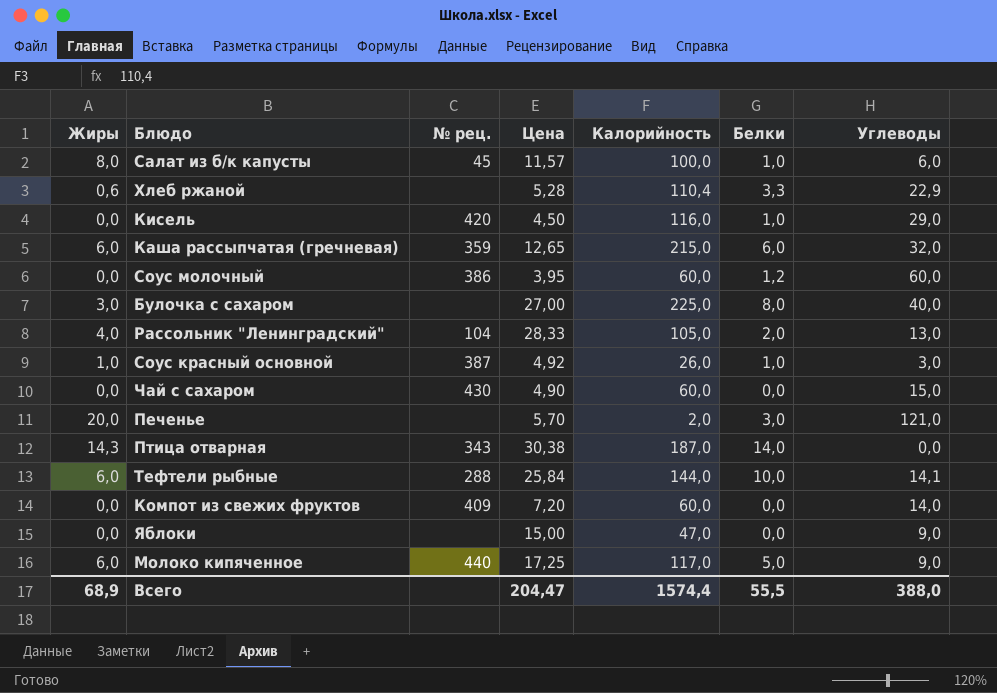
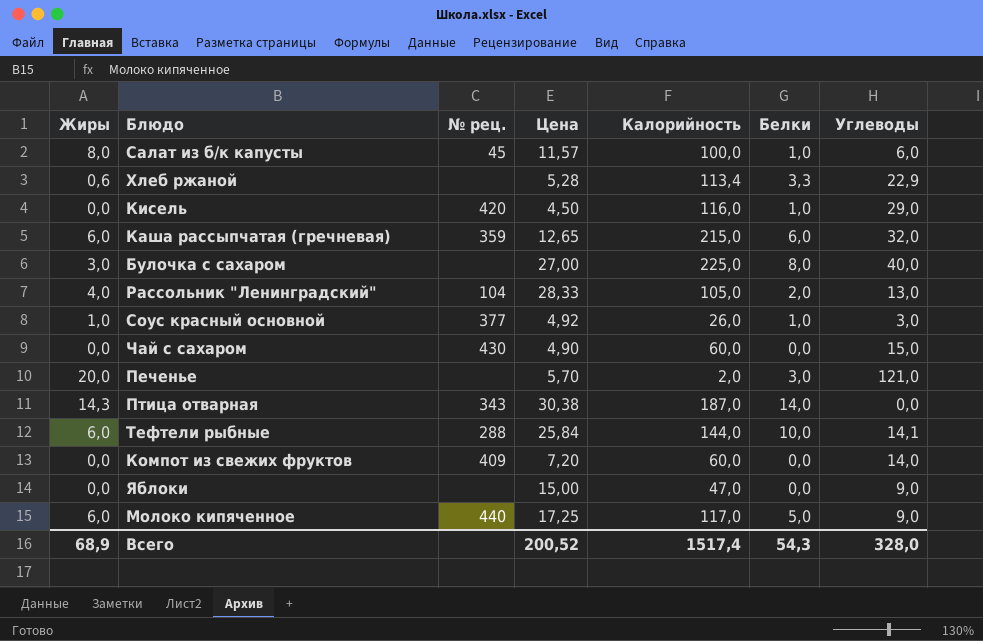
row Соус молочный: 0,0 | 386 | 3,95 | 60,0 | 1,2 | 60,0 -> none
Хлеб ржаной | Калорийность: 110,4 -> 113,4
Соус красный основной | № рец.: 387 -> 377
Всего | Цена: 204,47 -> 200,52
Всего | Калорийность: 1574,4 -> 1517,4
Всего | Белки: 55,5 -> 54,3
Всего | Углеводы: 388,0 -> 328,0

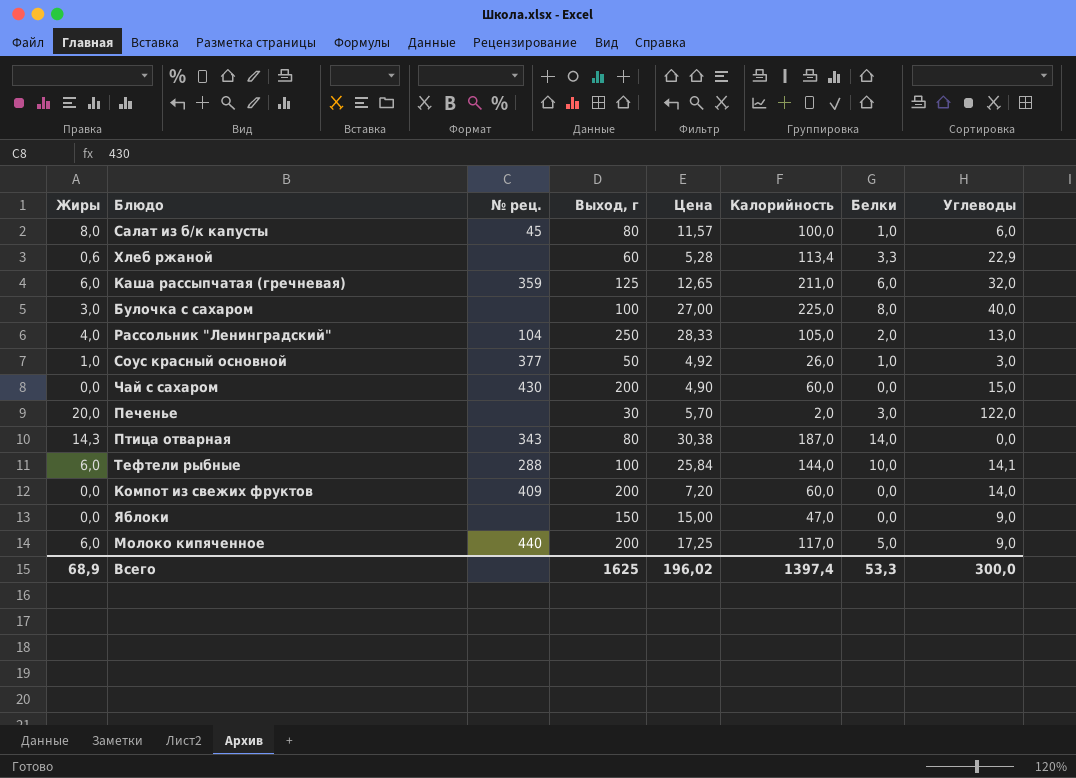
column Выход, г | position: none -> 4
row Кисель: 0,0 | 420 | 4,50 | 116,0 | 1,0 | 29,0 -> none
Каша рассыпчатая (гречневая) | Калорийность: 215,0 -> 211,0
Печенье | Углеводы: 121,0 -> 122,0
Всего | Цена: 200,52 -> 196,02
Всего | Калорийность: 1517,4 -> 1397,4
Всего | Белки: 54,3 -> 53,3
Всего | Углеводы: 328,0 -> 300,0

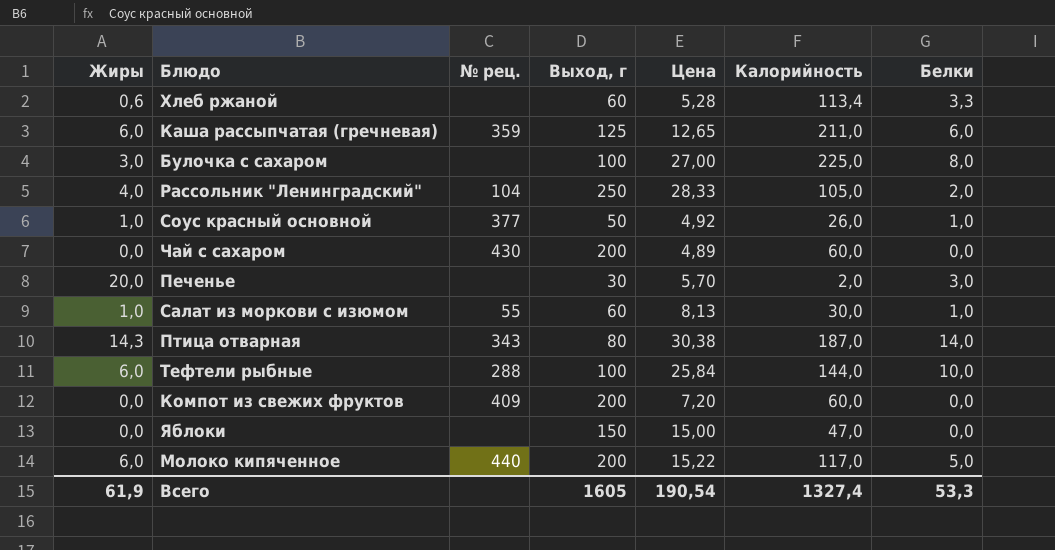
column Углеводы | position: 8 -> none
row Салат из б/к капусты: 8,0 | 45 | 80 | 11,57 | 100,0 | 1,0 | 6,0 -> none
Чай с сахаром | Цена: 4,90 -> 4,89
row Салат из моркови с изюмом: none -> 1,0 | 55 | 60 | 8,13 | 30,0 | 1,0
Молоко кипяченное | Цена: 17,25 -> 15,22
Всего | Жиры: 68,9 -> 61,9
Всего | Выход, г: 1625 -> 1605
Всего | Цена: 196,02 -> 190,54
Всего | Калорийность: 1397,4 -> 1327,4

